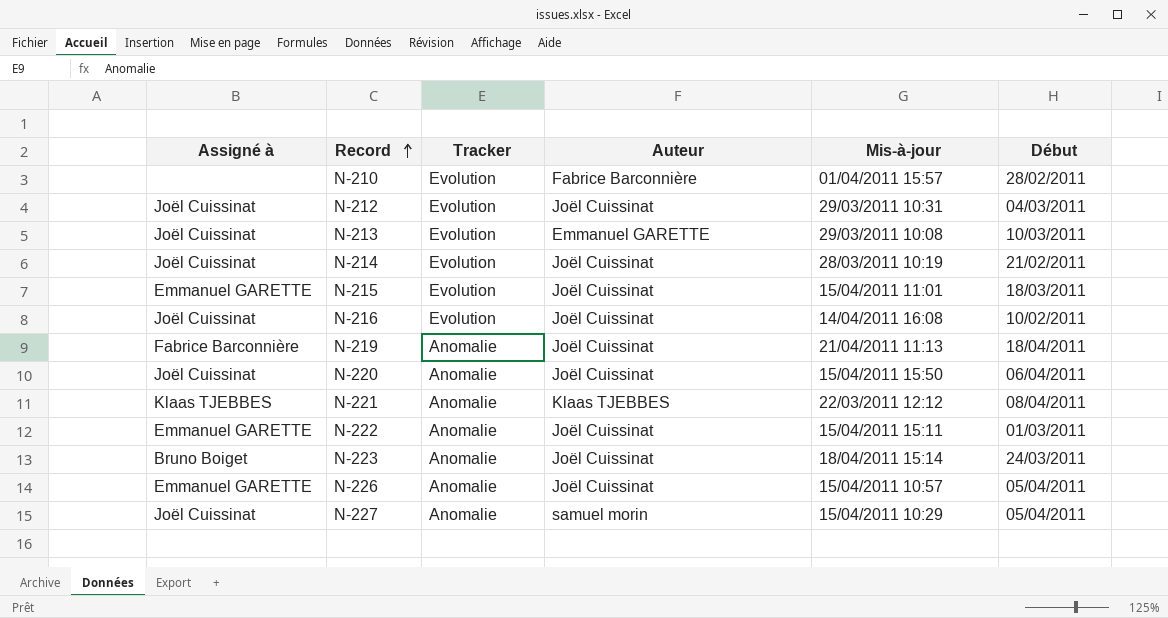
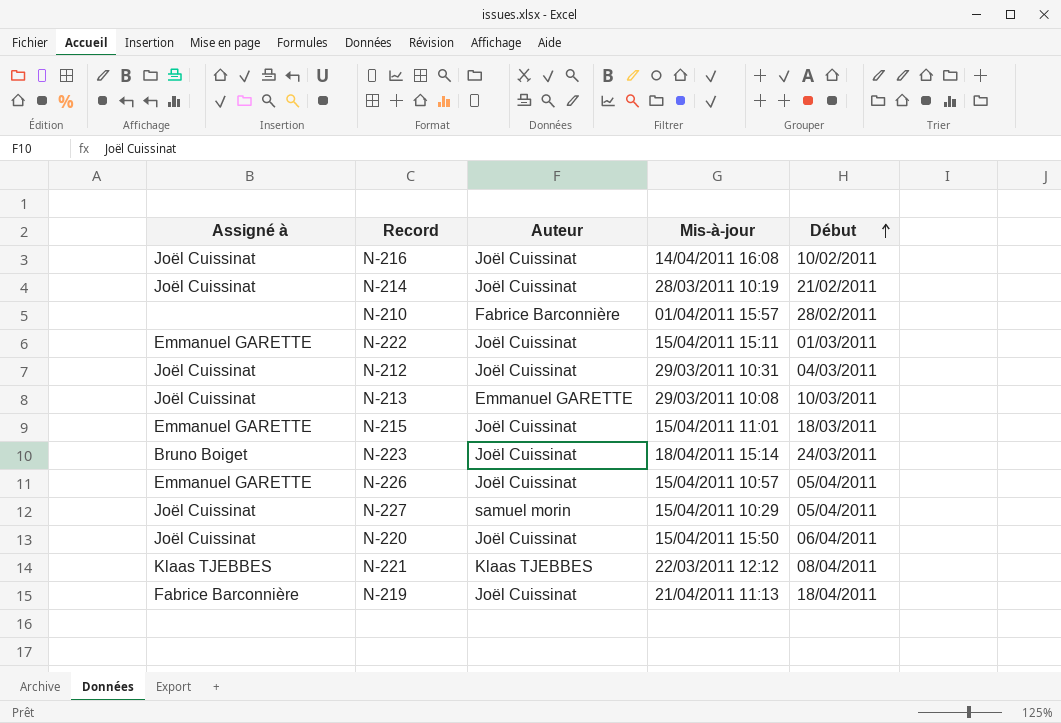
row order: Record ascending -> Début ascending
column Tracker | position: 3 -> none

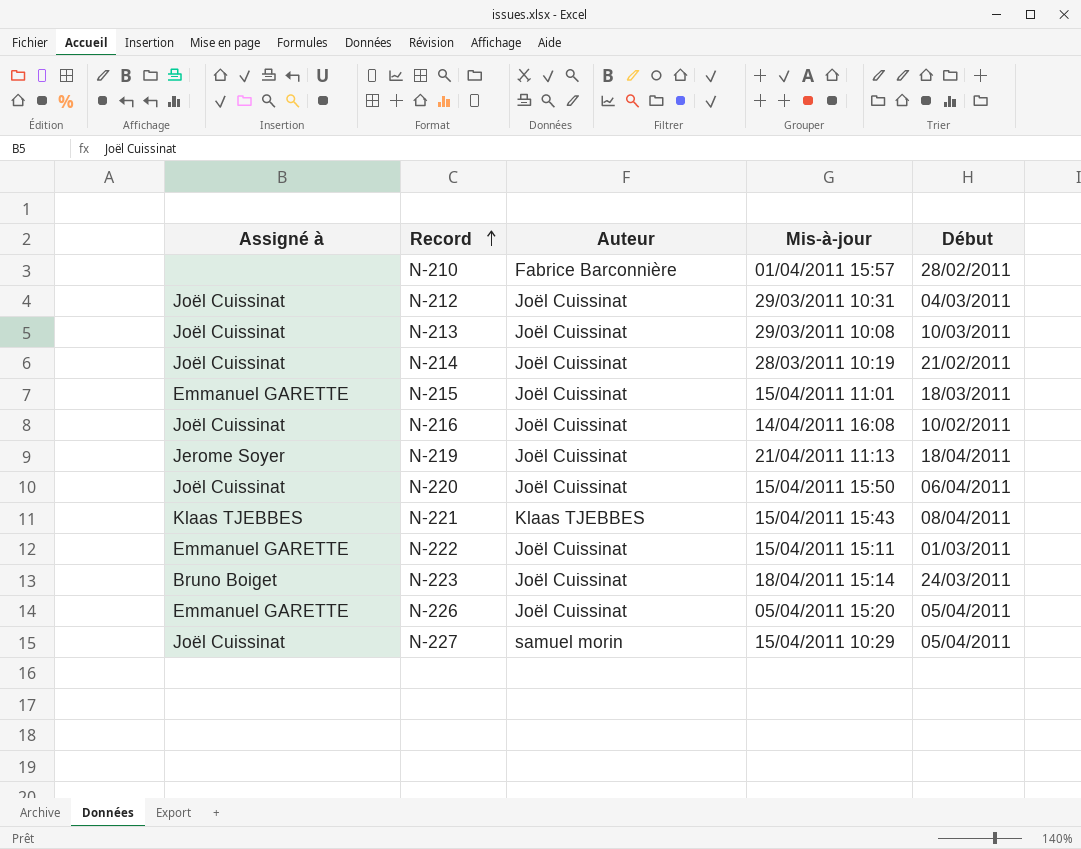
row order: Début ascending -> Record ascending
N-213 | Auteur: Emmanuel GARETTE -> Joël Cuissinat
N-219 | Assigné à: Fabrice Barconnière -> Jerome Soyer
N-221 | Mis-à-jour: 22/03/2011 12:12 -> 15/04/2011 15:43
N-226 | Mis-à-jour: 15/04/2011 10:57 -> 05/04/2011 15:20

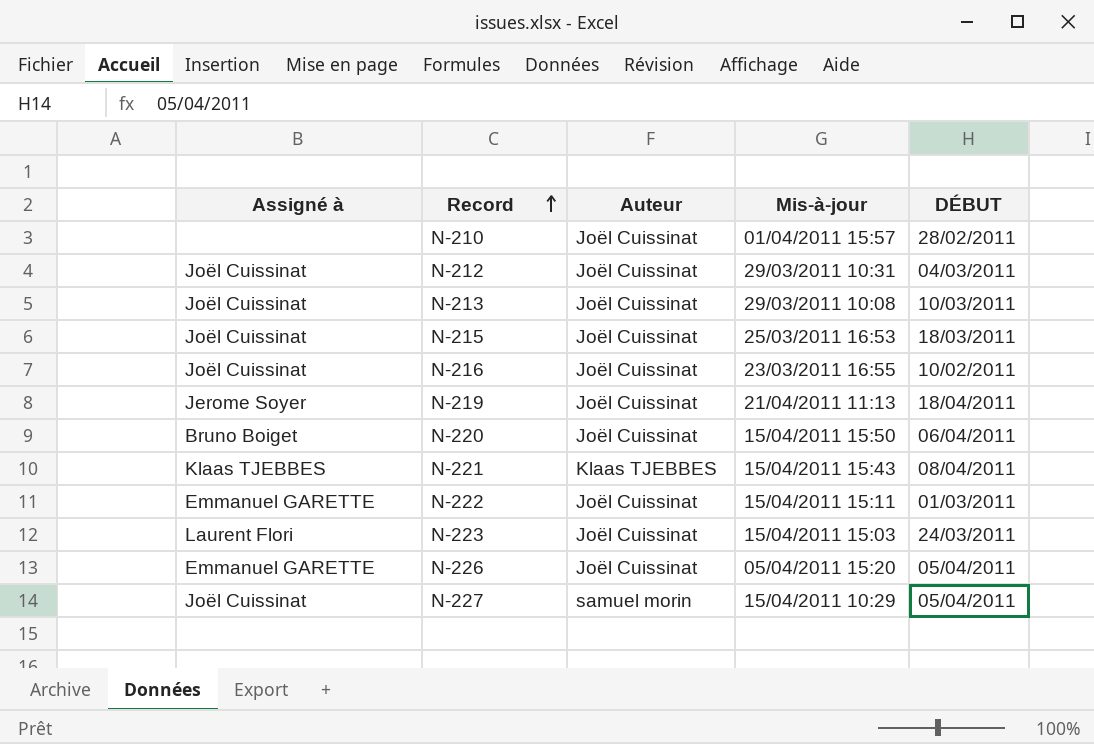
column name: Début -> DÉBUT
row N-214: Joël Cuissinat | Joël Cuissinat | 28/03/2011 10:19 | 21/02/2011 -> none
N-210 | Auteur: Fabrice Barconnière -> Joël Cuissinat
N-215 | Assigné à: Emmanuel GARETTE -> Joël Cuissinat
N-215 | Mis-à-jour: 15/04/2011 11:01 -> 25/03/2011 16:53
N-216 | Mis-à-jour: 14/04/2011 16:08 -> 23/03/2011 16:55
N-220 | Assigné à: Joël Cuissinat -> Bruno Boiget
N-223 | Assigné à: Bruno Boiget -> Laurent Flori
N-223 | Mis-à-jour: 18/04/2011 15:14 -> 15/04/2011 15:03

